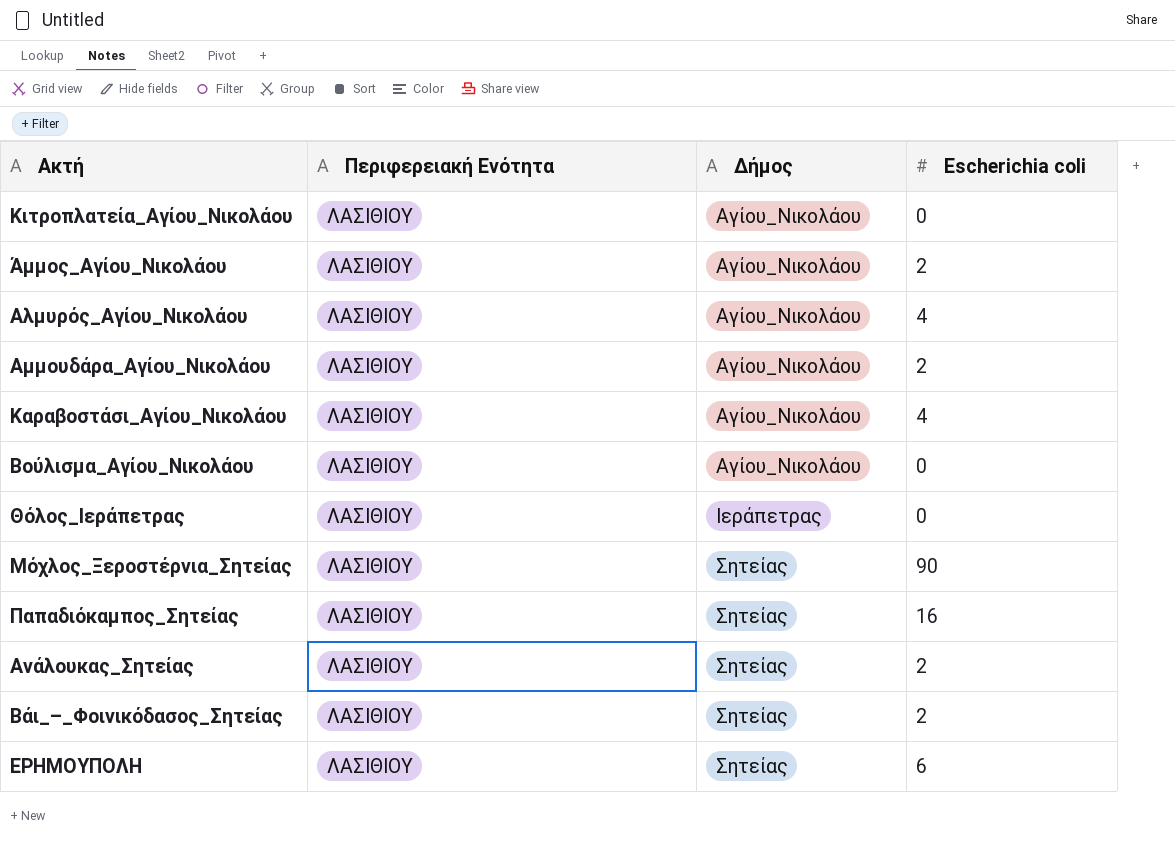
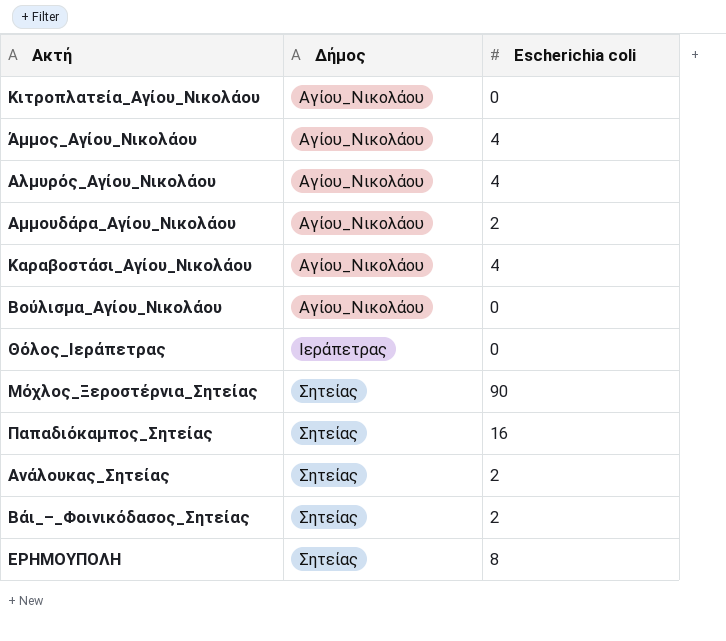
column Περιφερειακή Ενότητα | position: 2 -> none
Άμμος_Αγίου_Νικολάου | Escherichia coli: 2 -> 4
ΕΡΗΜΟΥΠΟΛΗ | Escherichia coli: 6 -> 8

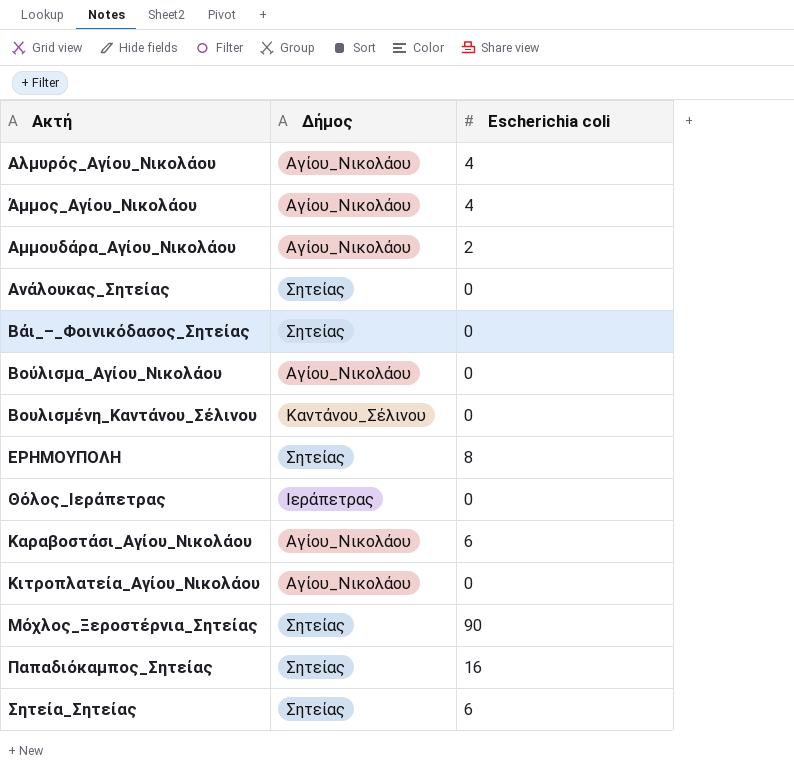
row order: Δήμος ascending -> Ακτή ascending
Ανάλουκας_Σητείας | Escherichia coli: 2 -> 0
Βάι_–_Φοινικόδασος_Σητείας | Escherichia coli: 2 -> 0
row Βουλισμένη_Καντάνου_Σέλινου: none -> Καντάνου_Σέλινου | 0
Καραβοστάσι_Αγίου_Νικολάου | Escherichia coli: 4 -> 6
row Σητεία_Σητείας: none -> Σητείας | 6

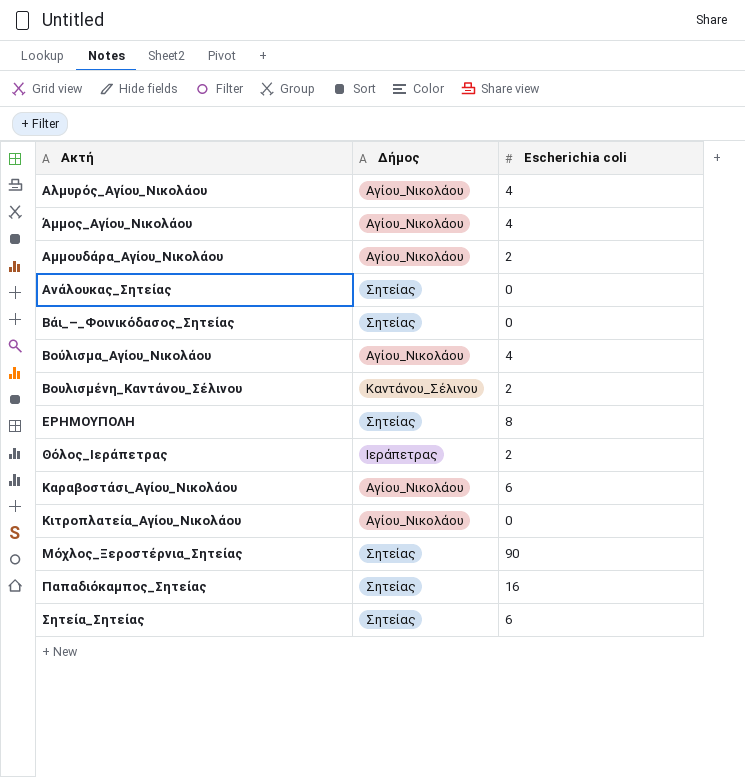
Βούλισμα_Αγίου_Νικολάου | Escherichia coli: 0 -> 4
Βουλισμένη_Καντάνου_Σέλινου | Escherichia coli: 0 -> 2
Θόλος_Ιεράπετρας | Escherichia coli: 0 -> 2

